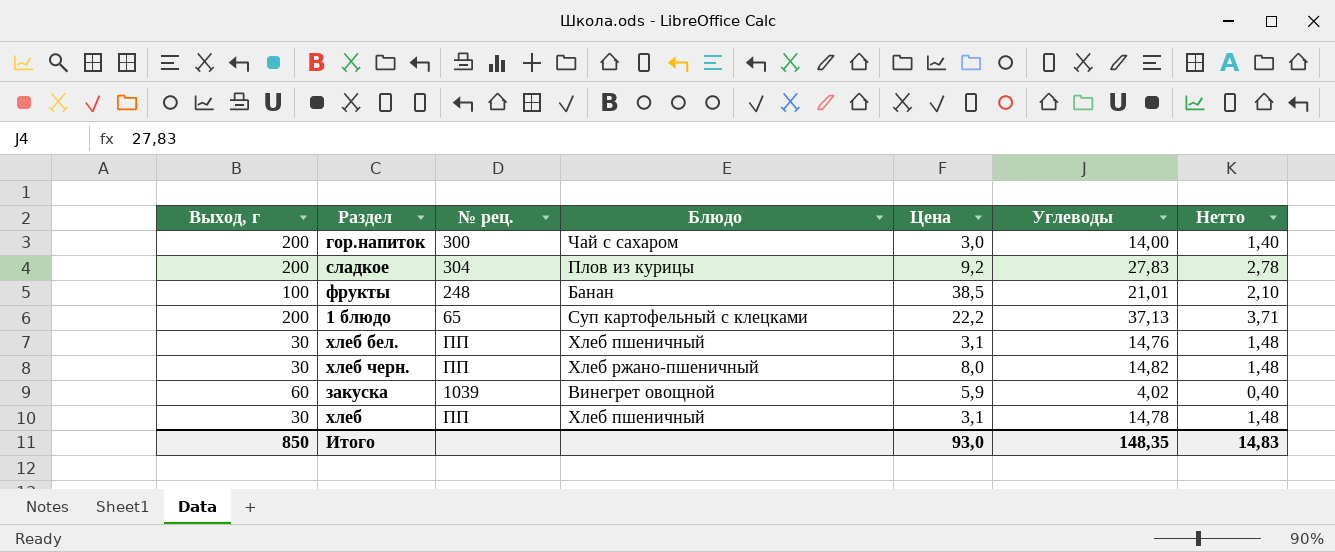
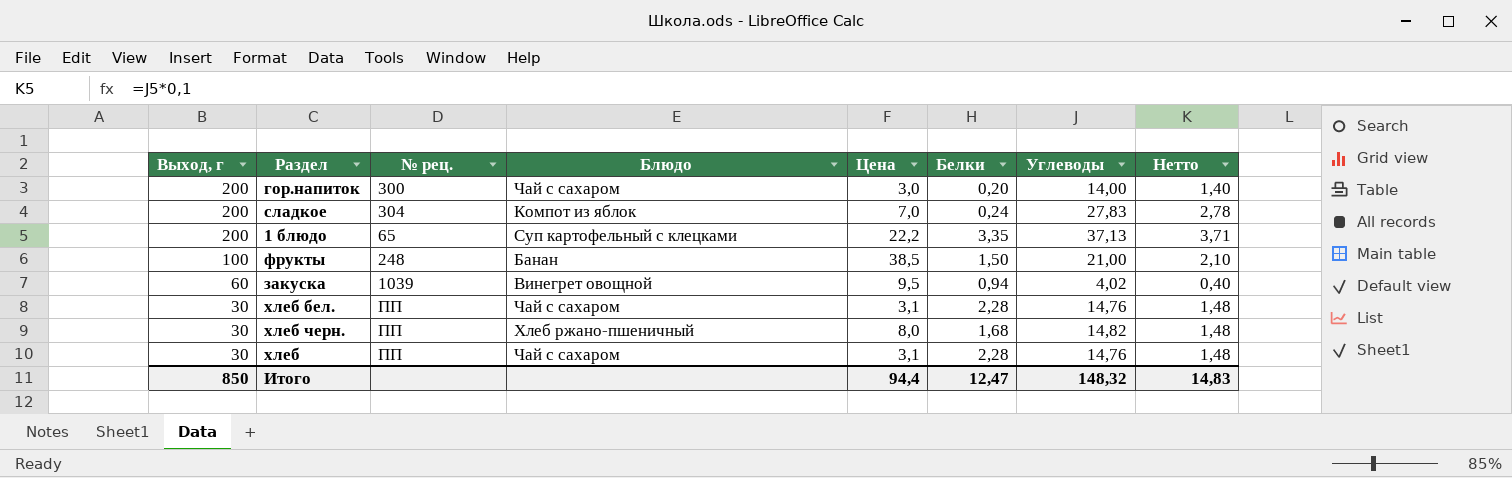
row order: none -> Выход, г descending
column Белки | position: none -> 6
сладкое | Блюдо: Плов из курицы -> Компот из яблок
сладкое | Цена: 9,2 -> 7,0
фрукты | Углеводы: 21,01 -> 21,00
закуска | Цена: 5,9 -> 9,5
хлеб бел. | Блюдо: Хлеб пшеничный -> Чай с сахаром
хлеб | Блюдо: Хлеб пшеничный -> Чай с сахаром
хлеб | Углеводы: 14,78 -> 14,76
Итого | Цена: 93,0 -> 94,4
Итого | Углеводы: 148,35 -> 148,32

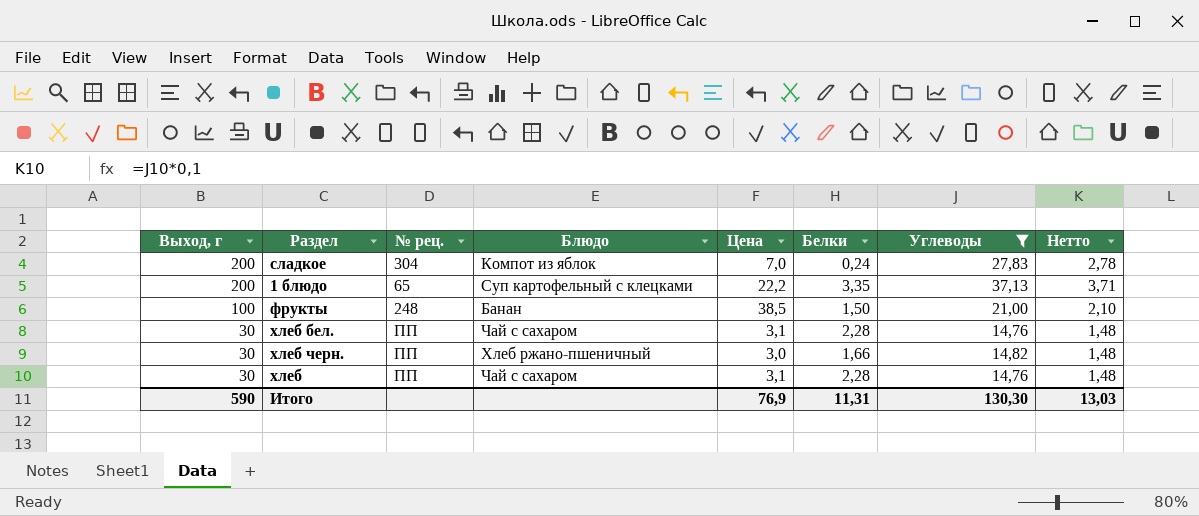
filter: none -> Углеводы >= 14,76
хлеб черн. | Цена: 8,0 -> 3,0
хлеб черн. | Белки: 1,68 -> 1,66
Итого | Выход, г: 850 -> 590
Итого | Цена: 94,4 -> 76,9
Итого | Белки: 12,47 -> 11,31
Итого | Углеводы: 148,32 -> 130,30
Итого | Нетто: 14,83 -> 13,03

